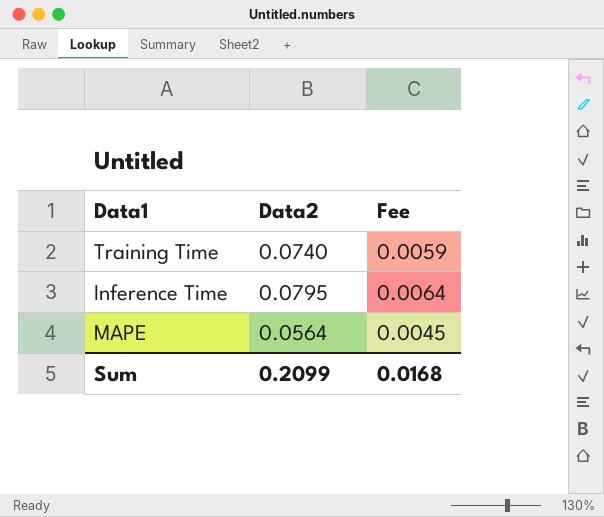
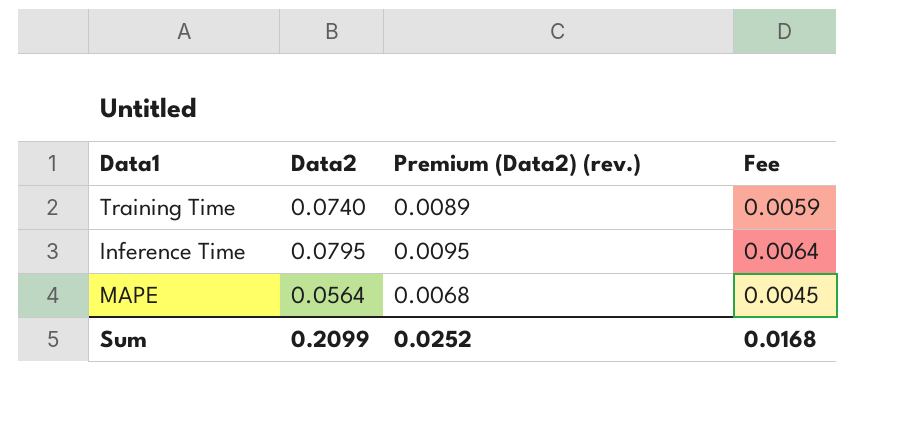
column Premium (Data2) (rev.) | formula: none -> [Data2] * 0.12

